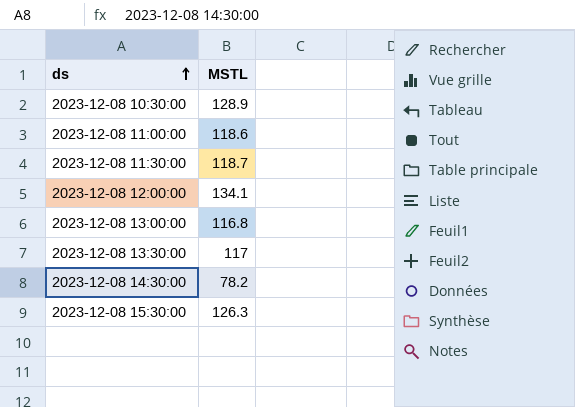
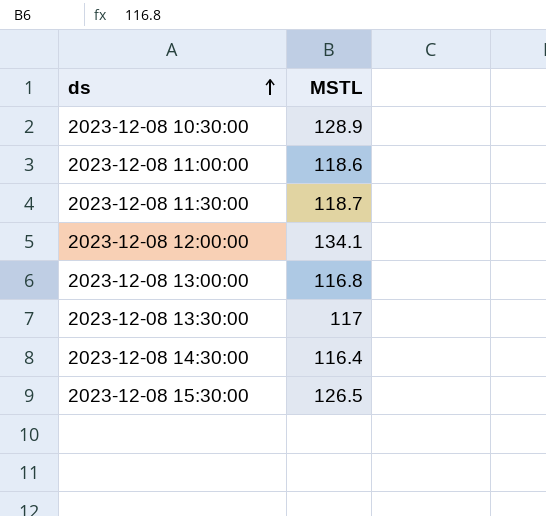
2023-12-08 14:30:00 | MSTL: 78.2 -> 116.4
2023-12-08 15:30:00 | MSTL: 126.3 -> 126.5

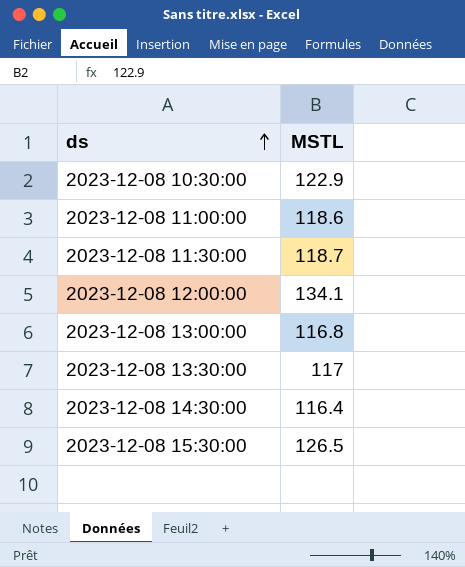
2023-12-08 10:30:00 | MSTL: 128.9 -> 122.9

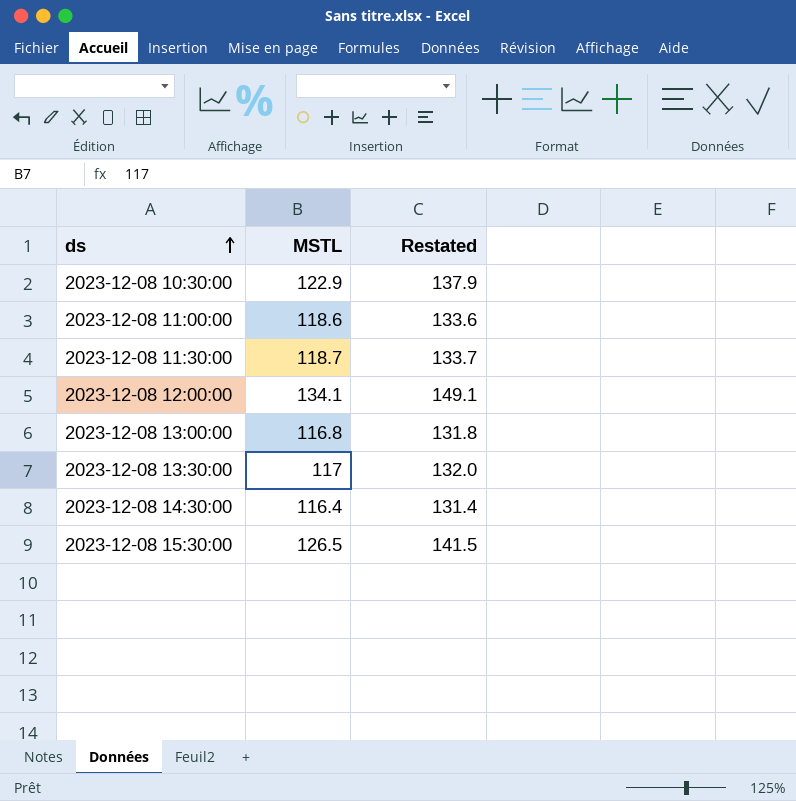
column Restated | formula: none -> [MSTL] + 15

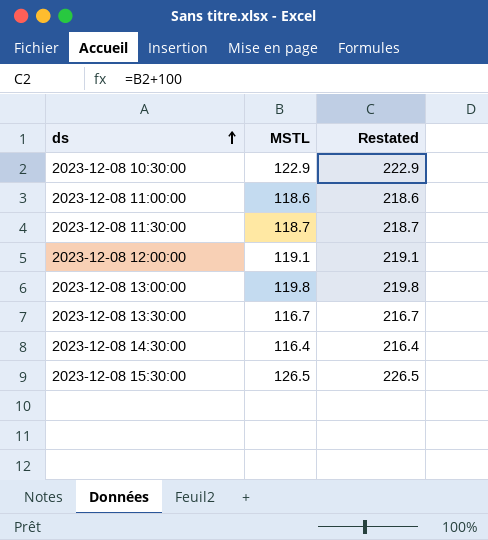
column Restated | formula: [MSTL] + 15 -> [MSTL] + 100
2023-12-08 12:00:00 | MSTL: 134.1 -> 119.1
2023-12-08 13:00:00 | MSTL: 116.8 -> 119.8
2023-12-08 13:30:00 | MSTL: 117 -> 116.7

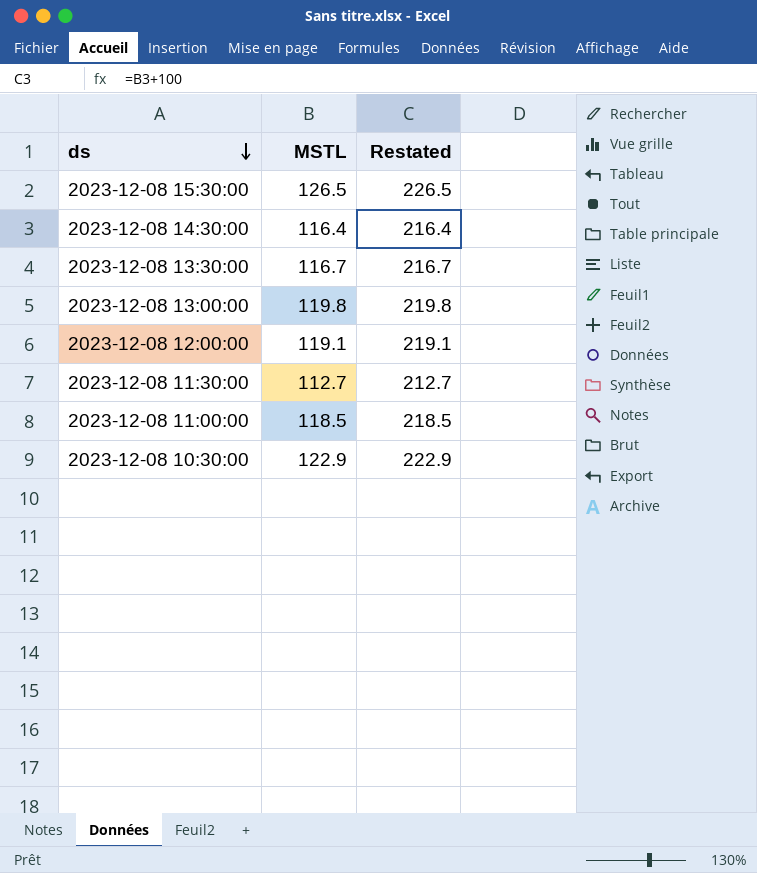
row order: ds ascending -> ds descending
2023-12-08 11:30:00 | MSTL: 118.7 -> 112.7
2023-12-08 11:30:00 | Restated: 218.7 -> 212.7
2023-12-08 11:00:00 | MSTL: 118.6 -> 118.5
2023-12-08 11:00:00 | Restated: 218.6 -> 218.5

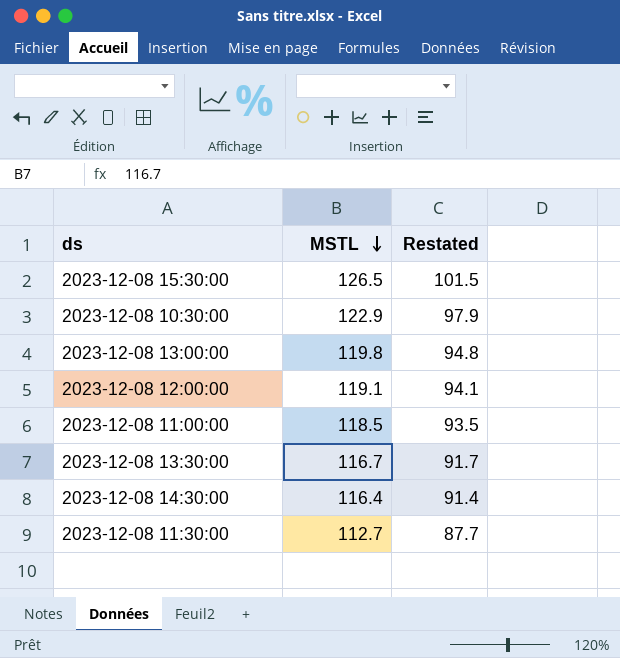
row order: ds descending -> MSTL descending
column Restated | formula: [MSTL] + 100 -> [MSTL] - 25

